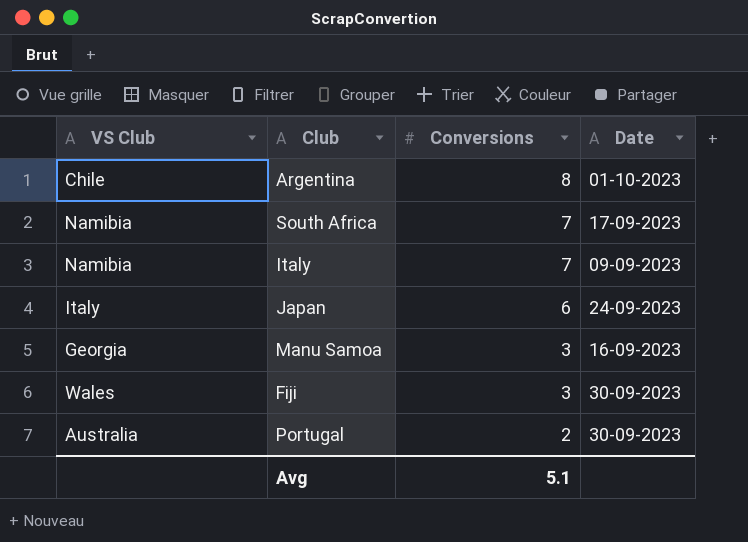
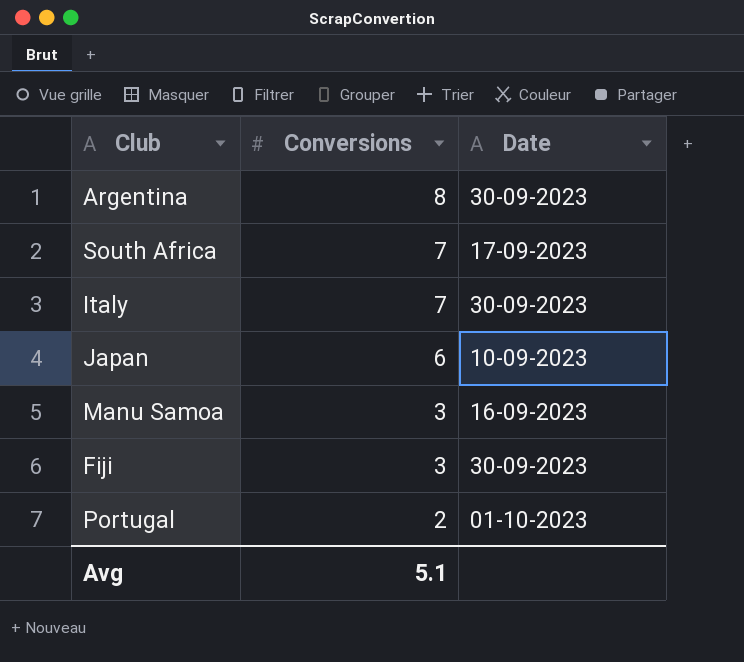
column VS Club | position: 1 -> none
Argentina | Date: 01-10-2023 -> 30-09-2023
Italy | Date: 09-09-2023 -> 30-09-2023
Japan | Date: 24-09-2023 -> 10-09-2023
Portugal | Date: 30-09-2023 -> 01-10-2023

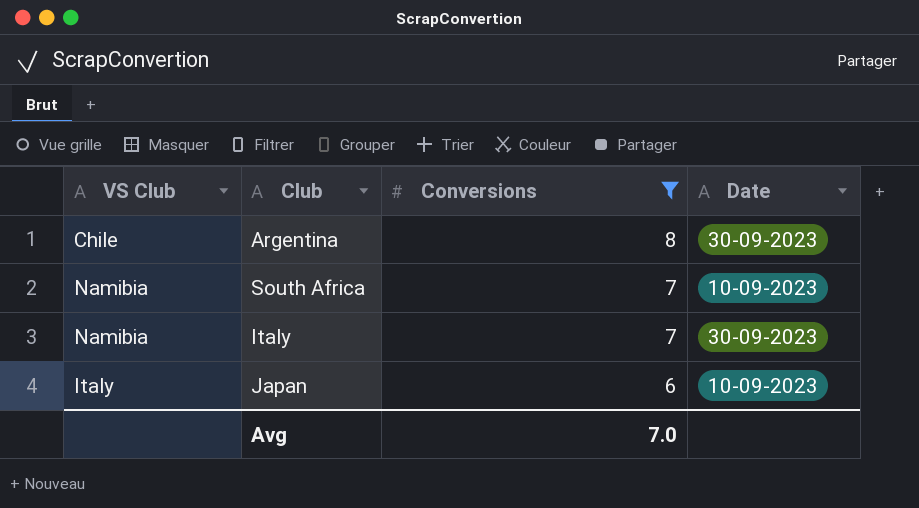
filter: none -> Conversions >= 6
column VS Club | position: none -> 1
South Africa | Date: 17-09-2023 -> 10-09-2023
Avg | Conversions: 5.1 -> 7.0

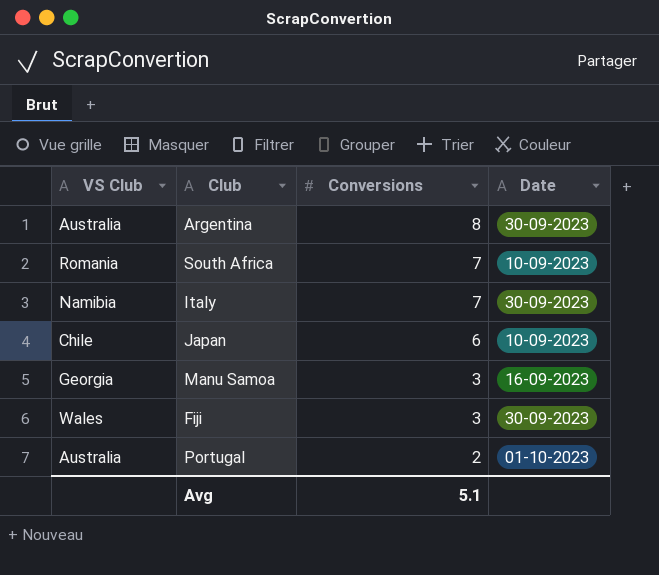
filter: Conversions >= 6 -> none
Argentina | VS Club: Chile -> Australia
South Africa | VS Club: Namibia -> Romania
Japan | VS Club: Italy -> Chile
Avg | Conversions: 7.0 -> 5.1

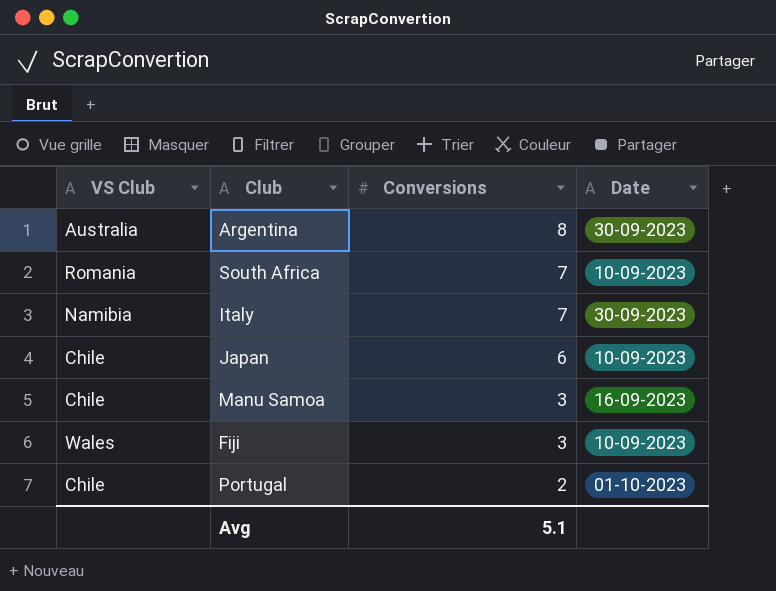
Manu Samoa | VS Club: Georgia -> Chile
Fiji | Date: 30-09-2023 -> 10-09-2023
Portugal | VS Club: Australia -> Chile

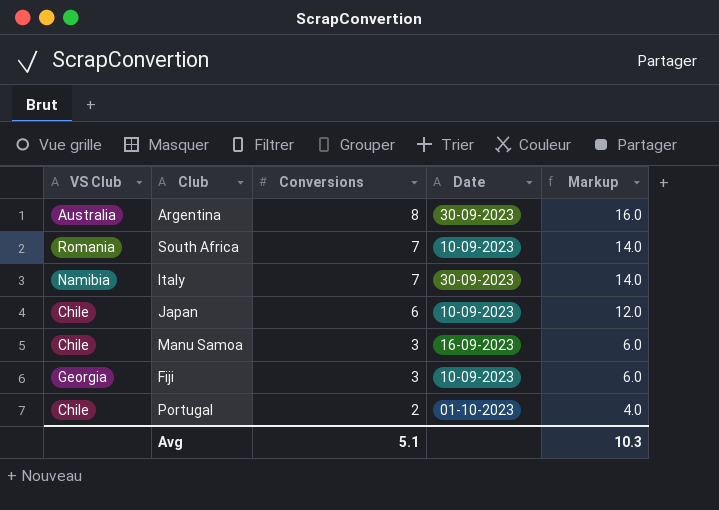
column Markup | formula: none -> [Conversions] * 2
Fiji | VS Club: Wales -> Georgia

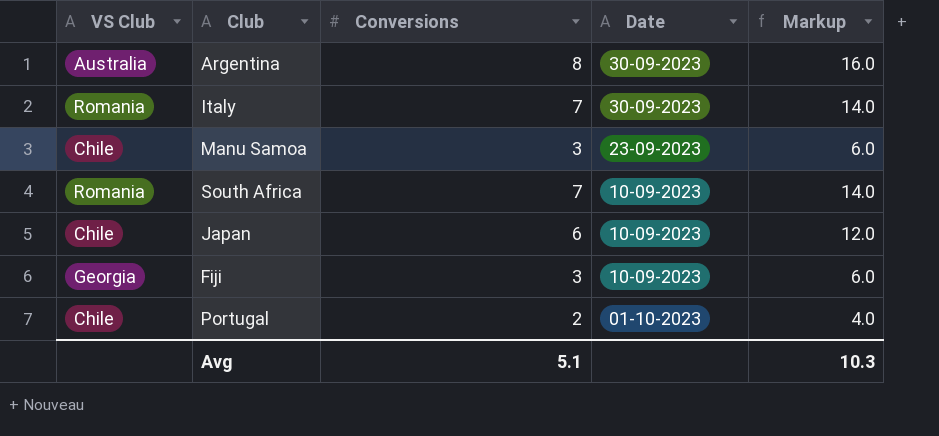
row order: Conversions descending -> Date descending
Italy | VS Club: Namibia -> Romania
Manu Samoa | Date: 16-09-2023 -> 23-09-2023

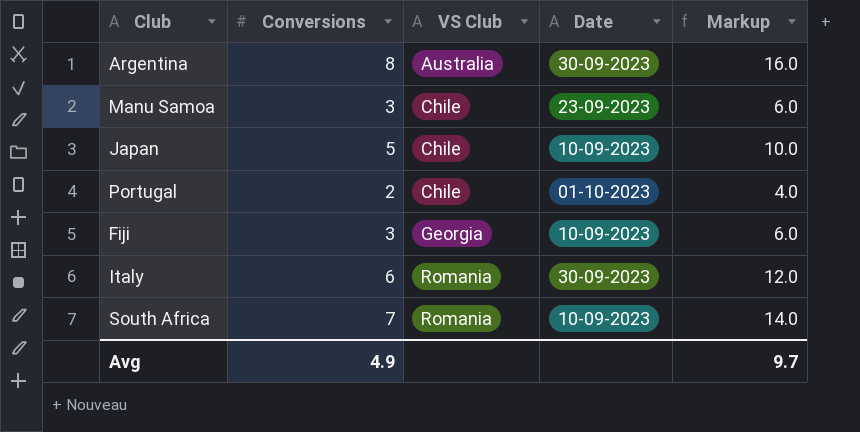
row order: Date descending -> VS Club ascending
column VS Club | position: 1 -> 3
Japan | Conversions: 6 -> 5
Japan | Markup: 12.0 -> 10.0
Italy | Conversions: 7 -> 6
Italy | Markup: 14.0 -> 12.0
Avg | Conversions: 5.1 -> 4.9
Avg | Markup: 10.3 -> 9.7

